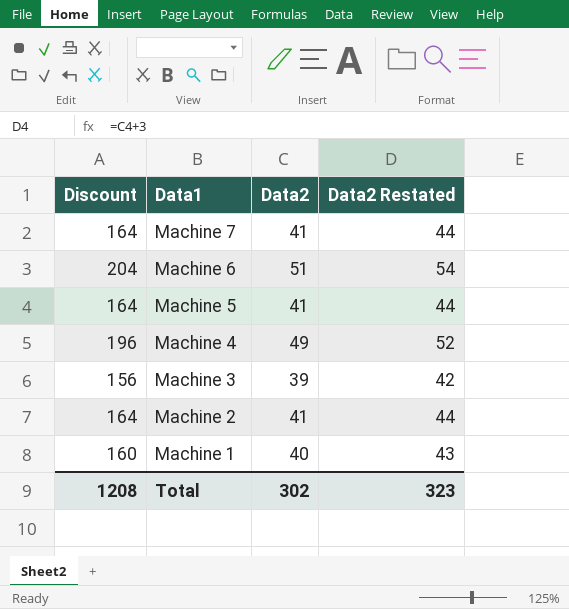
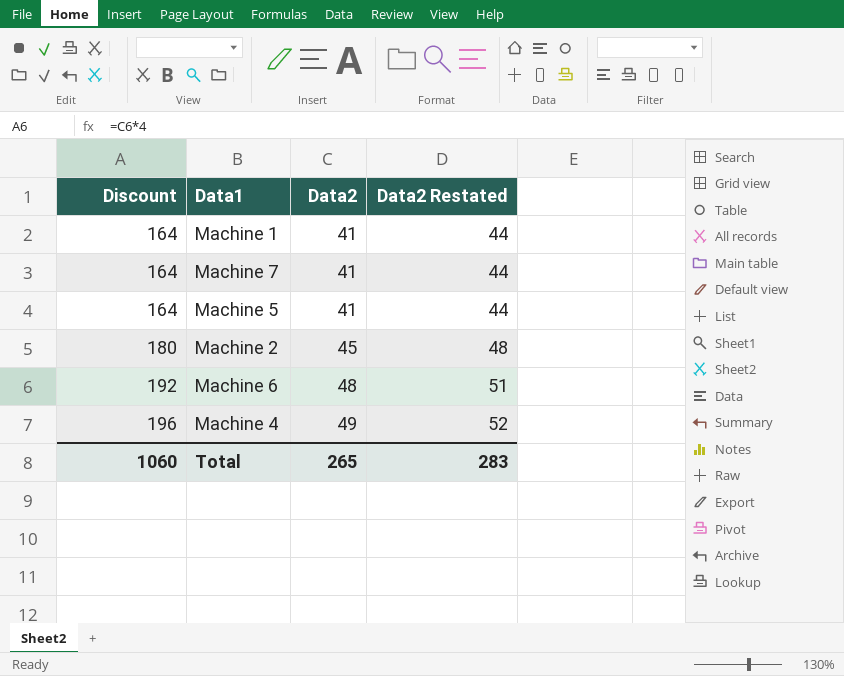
row order: Data1 descending -> Discount ascending
row Machine 3: 156 | 39 | 42 -> none
Machine 1 | Discount: 160 -> 164
Machine 1 | Data2: 40 -> 41
Machine 1 | Data2 Restated: 43 -> 44
Machine 2 | Discount: 164 -> 180
Machine 2 | Data2: 41 -> 45
Machine 2 | Data2 Restated: 44 -> 48
Machine 6 | Discount: 204 -> 192
Machine 6 | Data2: 51 -> 48
Machine 6 | Data2 Restated: 54 -> 51
Total | Discount: 1208 -> 1060
Total | Data2: 302 -> 265
Total | Data2 Restated: 323 -> 283

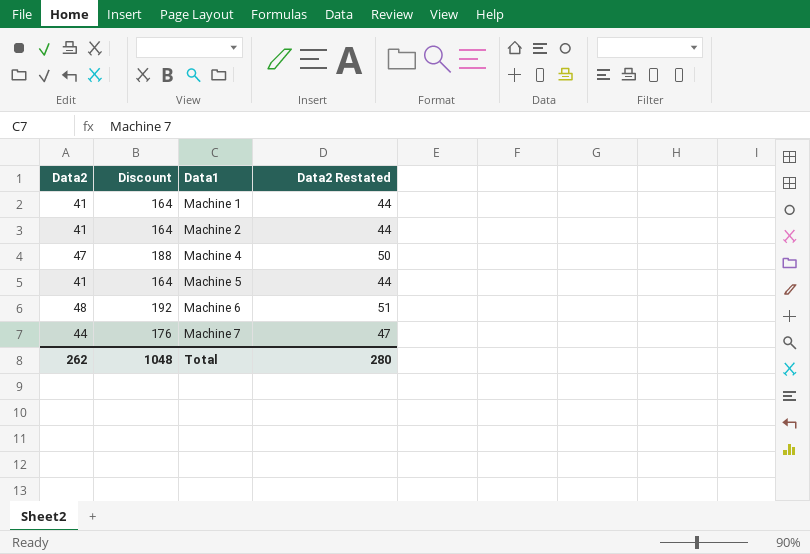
row order: Discount ascending -> Data1 ascending
column Data2 | position: 3 -> 1
Machine 2 | Data2: 45 -> 41
Machine 2 | Discount: 180 -> 164
Machine 2 | Data2 Restated: 48 -> 44
Machine 4 | Data2: 49 -> 47
Machine 4 | Discount: 196 -> 188
Machine 4 | Data2 Restated: 52 -> 50
Machine 7 | Data2: 41 -> 44
Machine 7 | Discount: 164 -> 176
Machine 7 | Data2 Restated: 44 -> 47
Total | Data2: 265 -> 262
Total | Discount: 1060 -> 1048
Total | Data2 Restated: 283 -> 280

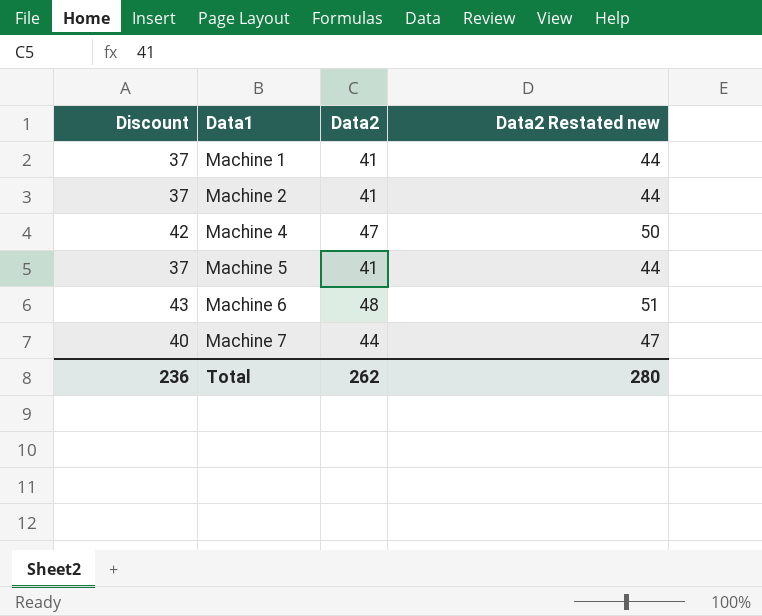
column Discount | formula: [Data2] * 4 -> [Data2] * 0.9
column Data2 | position: 1 -> 3
column name: Data2 Restated -> Data2 Restated new
Total | Discount: 1048 -> 236

